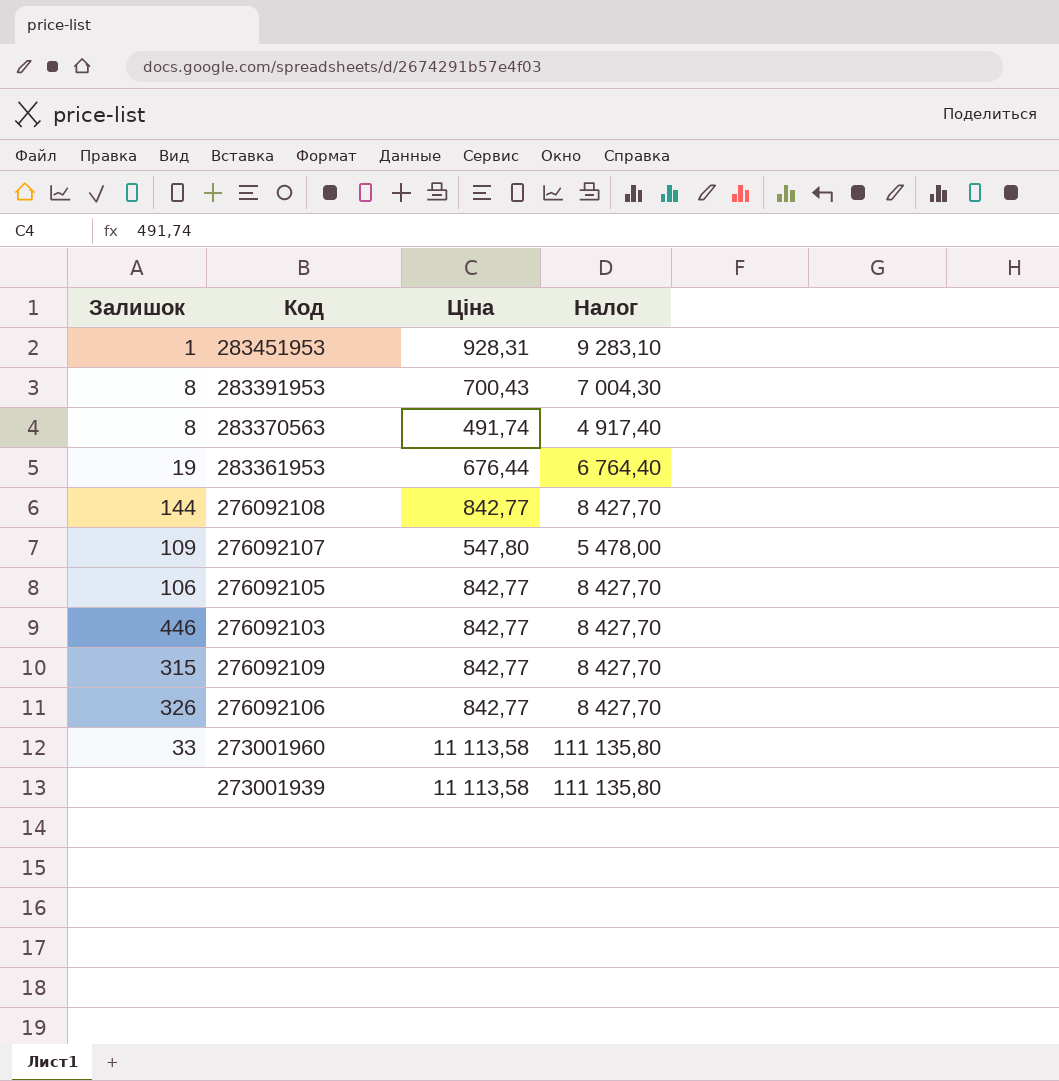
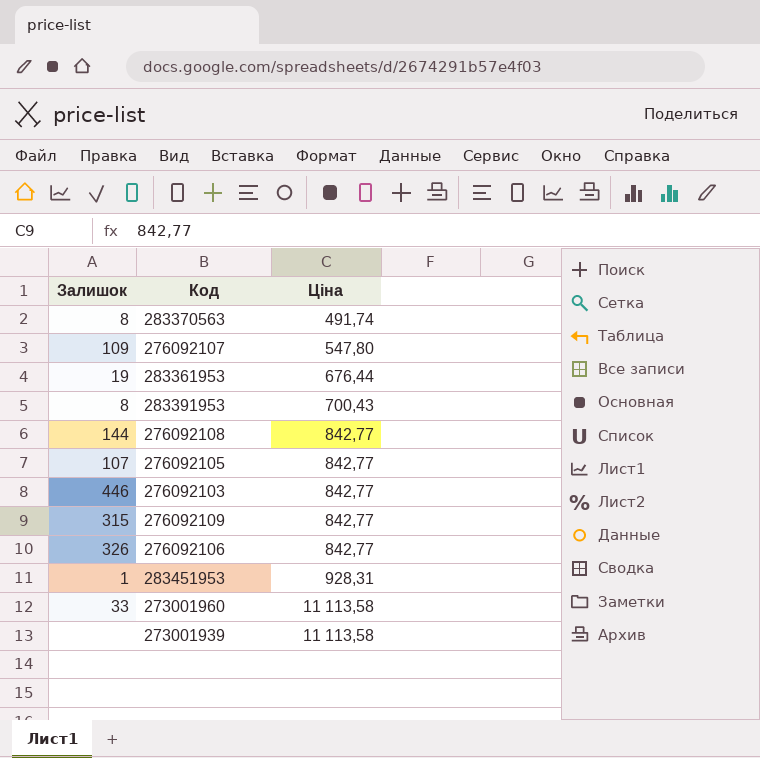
row order: none -> Ціна ascending
column Налог | formula: [Ціна] * 10 -> none
276092105 | Залишок: 106 -> 107

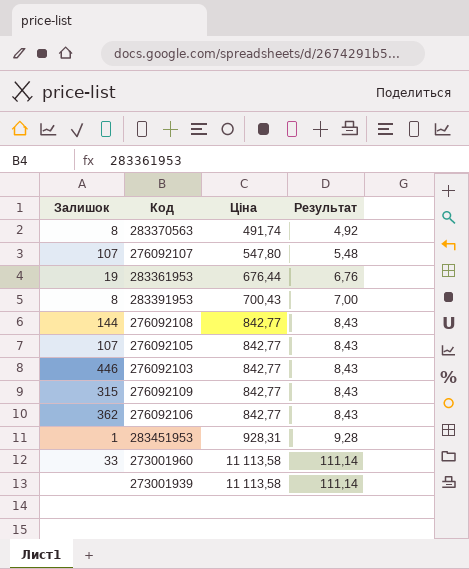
column Результат | formula: none -> [Ціна] * 0,01
276092107 | Залишок: 109 -> 107
276092106 | Залишок: 326 -> 362

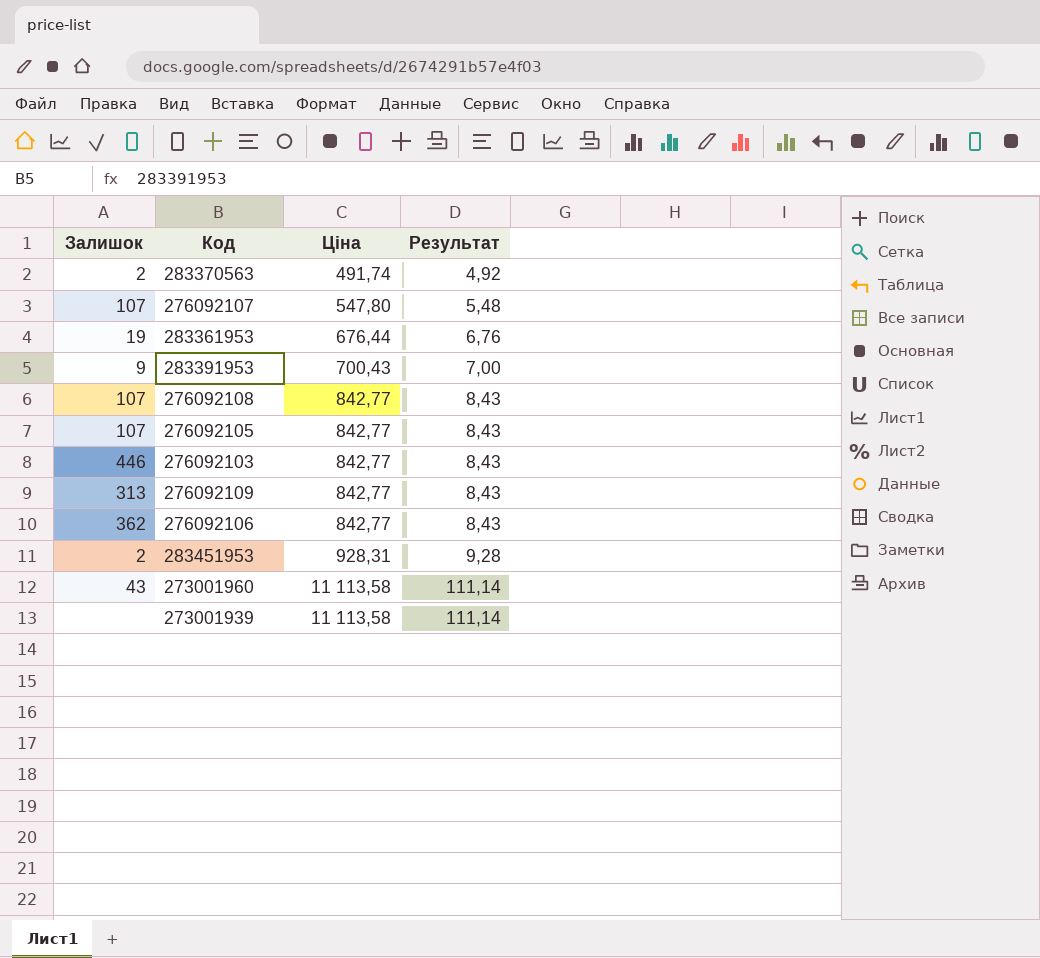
283370563 | Залишок: 8 -> 2
283391953 | Залишок: 8 -> 9
276092108 | Залишок: 144 -> 107
276092109 | Залишок: 315 -> 313
283451953 | Залишок: 1 -> 2
273001960 | Залишок: 33 -> 43

